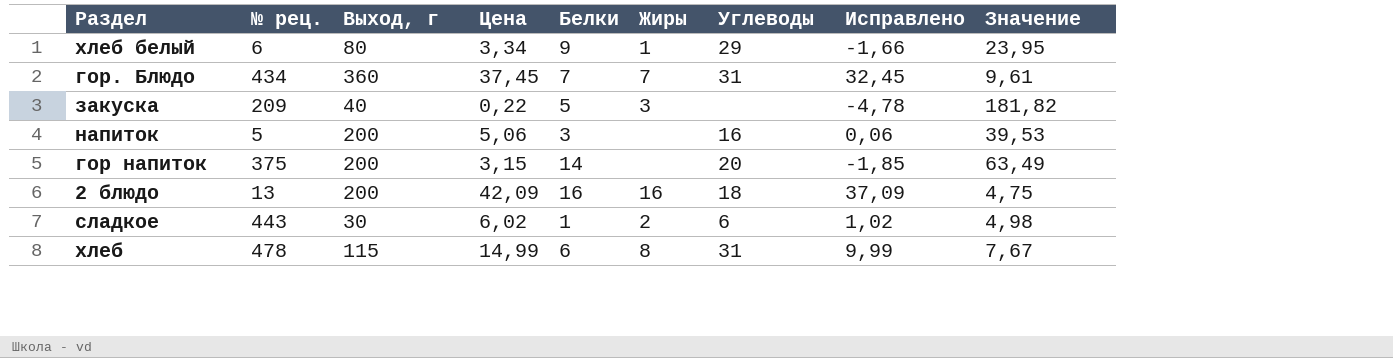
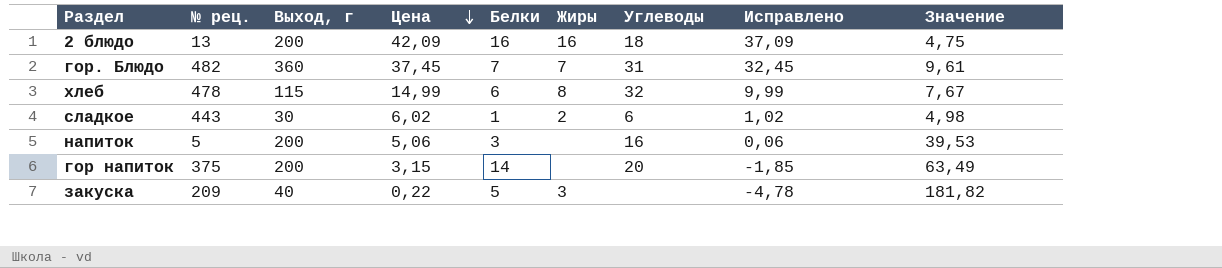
row order: none -> Цена descending
row хлеб белый: 6 | 80 | 3,34 | 9 | 1 | 29 | -1,66 | 23,95 -> none
гор. Блюдо | № рец.: 434 -> 482
хлеб | Углеводы: 31 -> 32

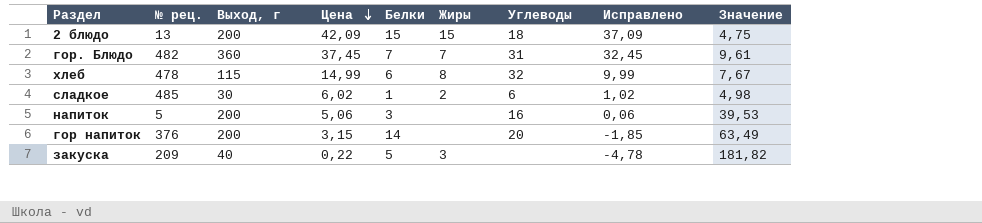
2 блюдо | Белки: 16 -> 15
2 блюдо | Жиры: 16 -> 15
сладкое | № рец.: 443 -> 485
гор напиток | № рец.: 375 -> 376

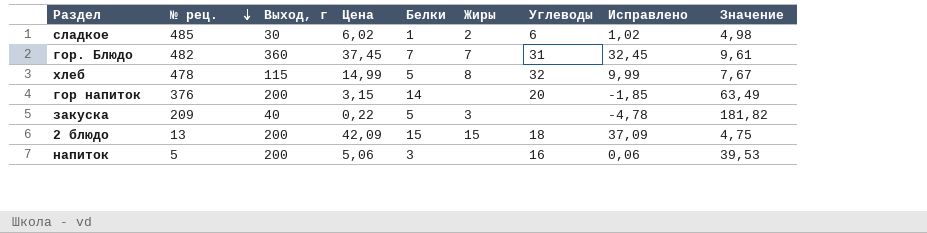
row order: Цена descending -> № рец. descending
хлеб | Белки: 6 -> 5

